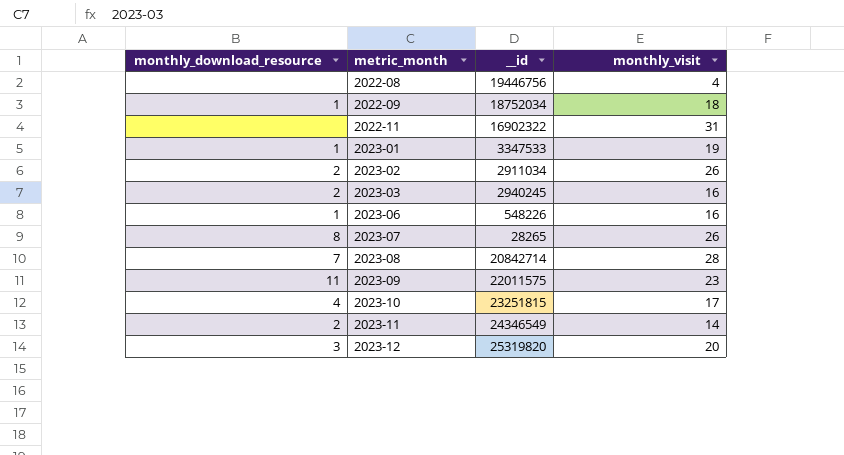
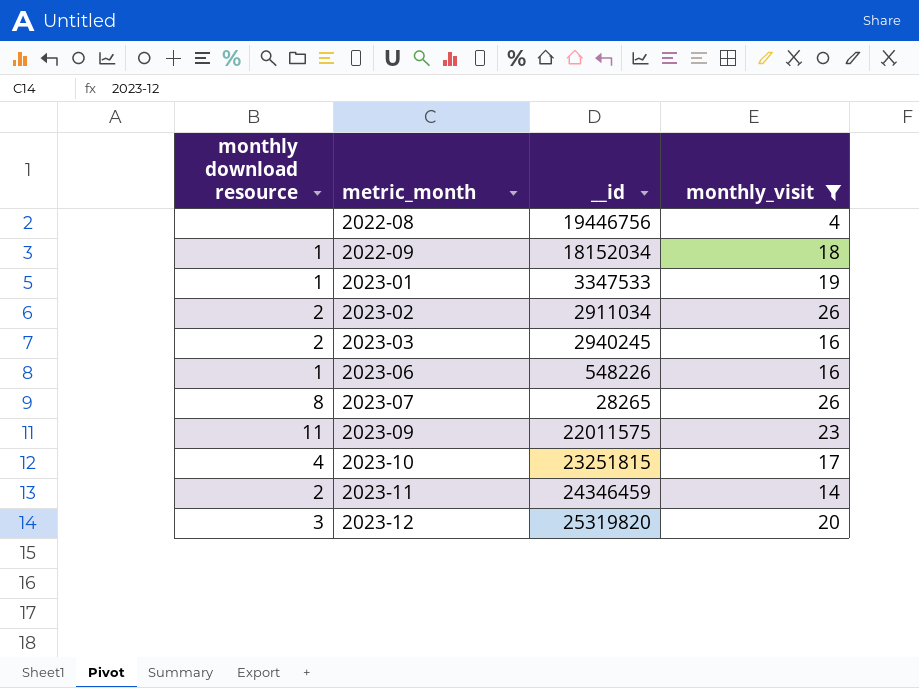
filter: none -> monthly_visit <= 26
column name: monthly_download_resource -> monthly download resource
2022-09 | __id: 18752034 -> 18152034
2023-11 | __id: 24346549 -> 24346459

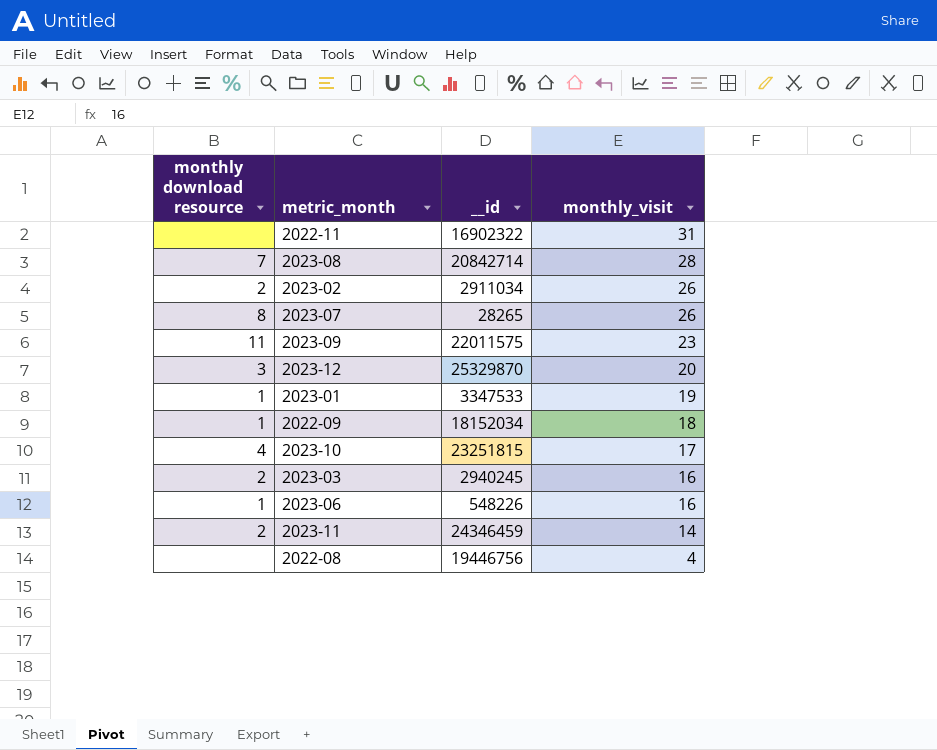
filter: monthly_visit <= 26 -> none
row order: metric_month ascending -> monthly_visit descending
2023-12 | __id: 25319820 -> 25329870

